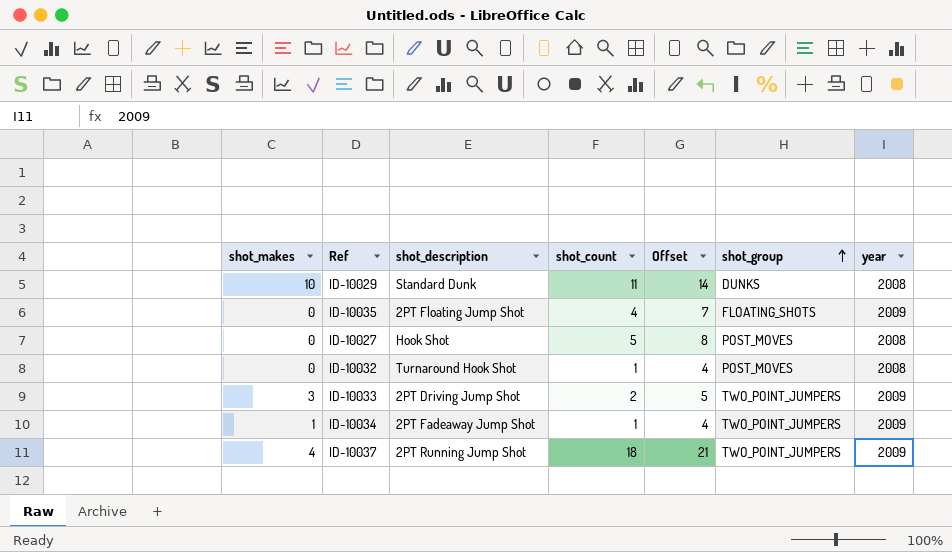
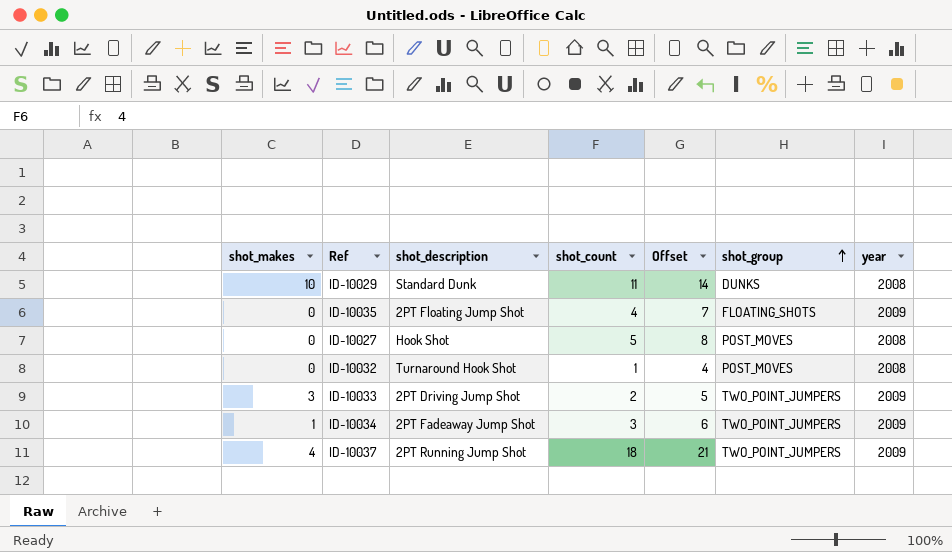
ID-10034 | shot_count: 1 -> 3
ID-10034 | Offset: 4 -> 6

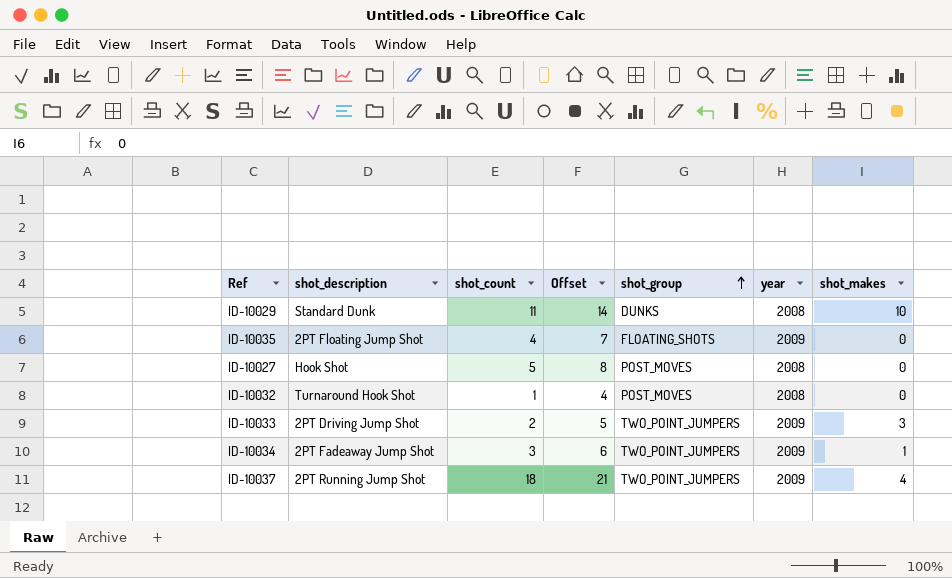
column shot_makes | position: 1 -> 7

